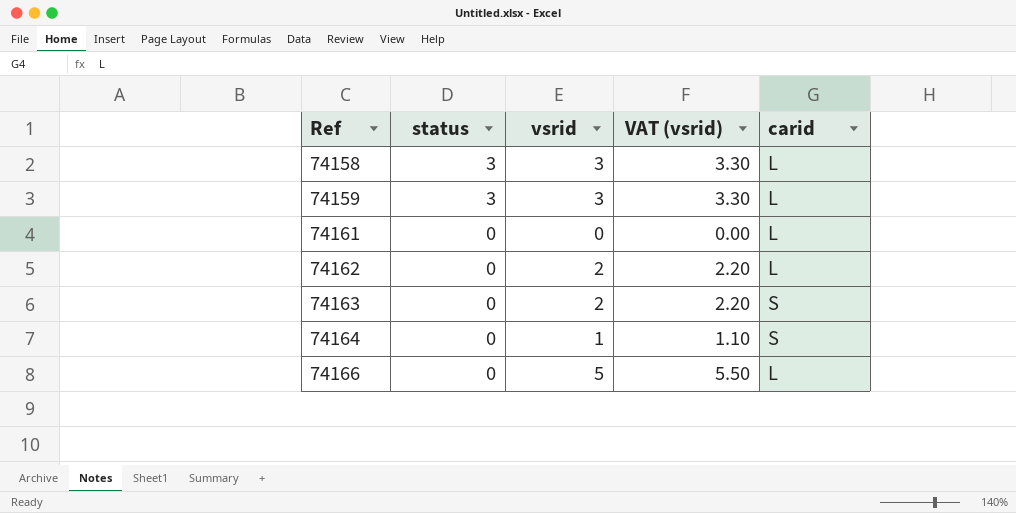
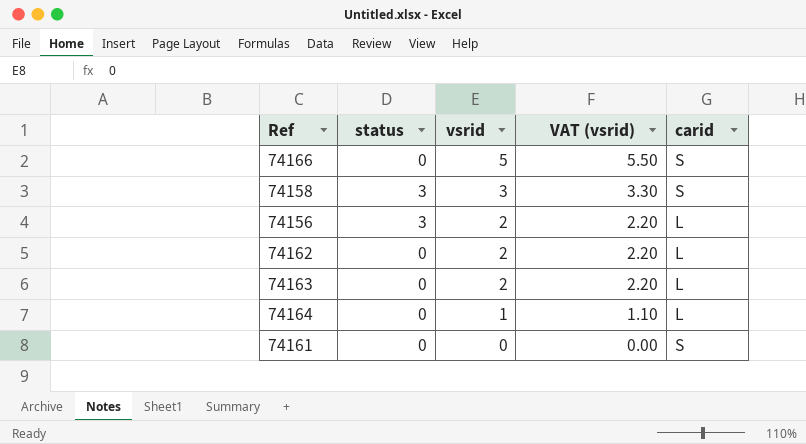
row order: Ref ascending -> vsrid descending
row 74159: 3 | 3 | 3.30 | L -> none
74166 | carid: L -> S
74158 | carid: L -> S
row 74156: none -> 3 | 2 | 2.20 | L
74163 | carid: S -> L
74164 | carid: S -> L
74161 | carid: L -> S

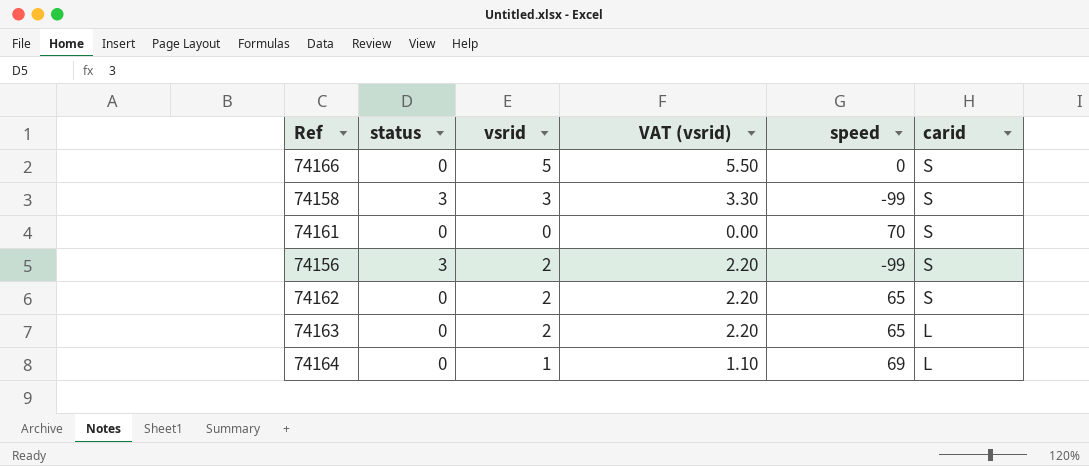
row order: vsrid descending -> carid descending
column speed | position: none -> 5
74156 | carid: L -> S
74162 | carid: L -> S

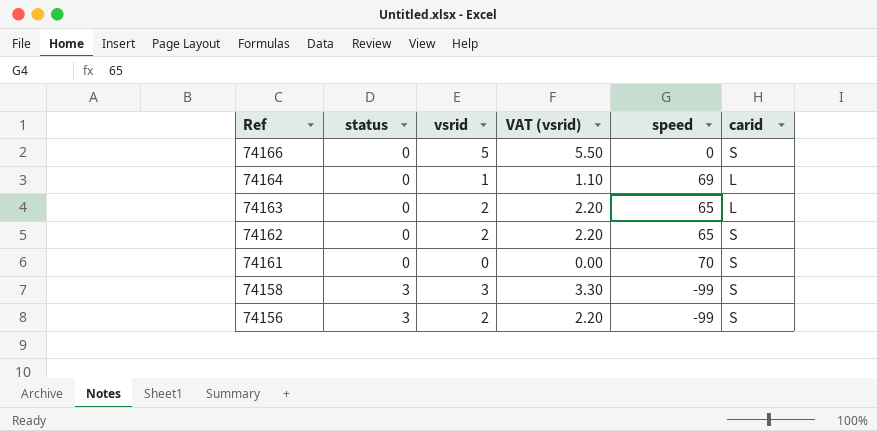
row order: carid descending -> Ref descending

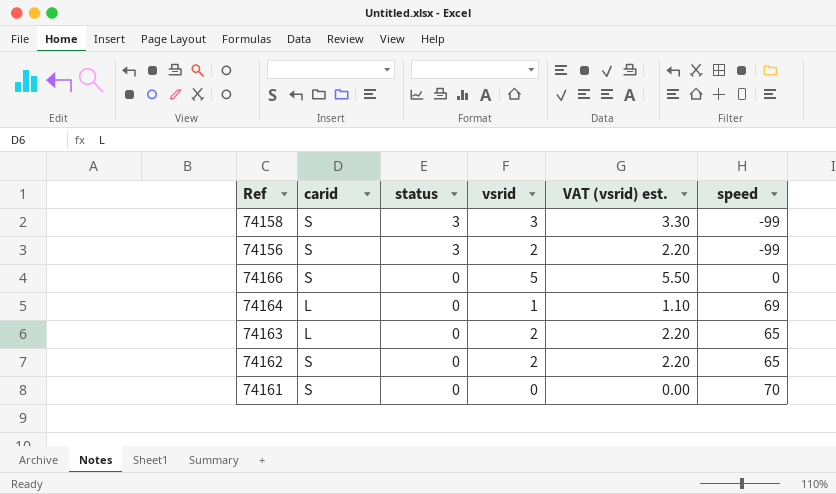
row order: Ref descending -> status descending
column carid | position: 6 -> 2
column name: VAT (vsrid) -> VAT (vsrid) est.

